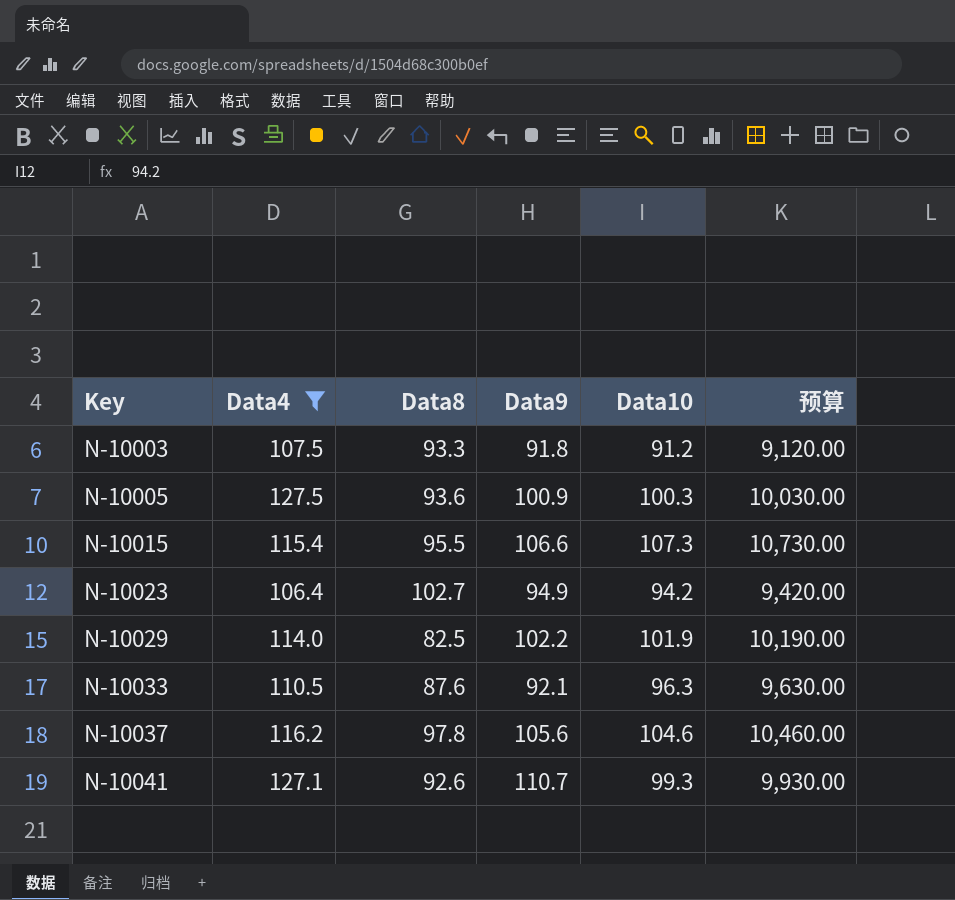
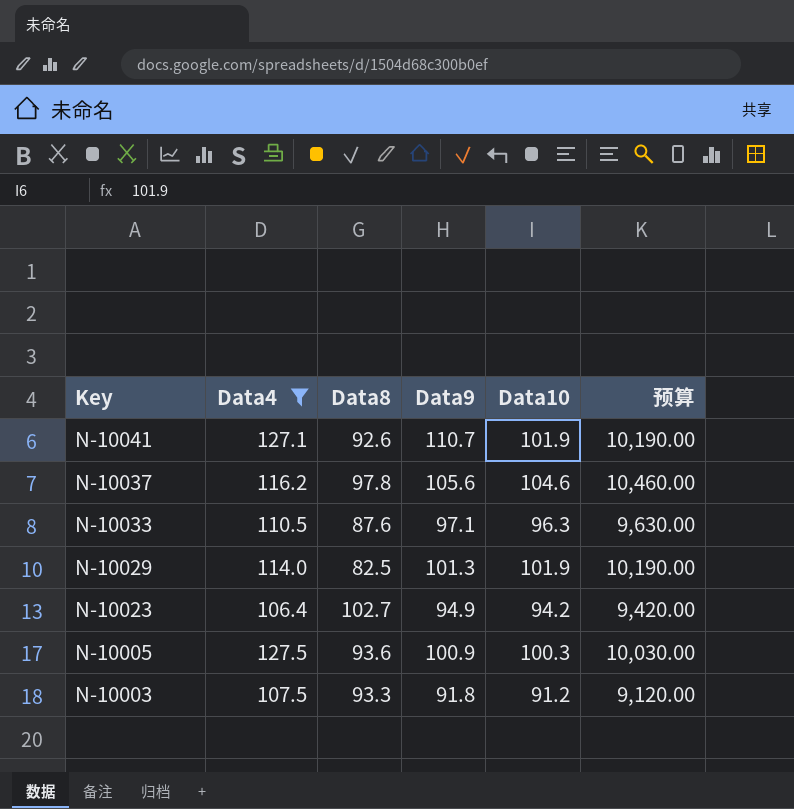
row order: Key ascending -> Key descending
row N-10015: 115.4 | 95.5 | 106.6 | 107.3 | 10,730.00 -> none
N-10041 | Data10: 99.3 -> 101.9
N-10041 | 预算: 9,930.00 -> 10,190.00
N-10033 | Data9: 92.1 -> 97.1
N-10029 | Data9: 102.2 -> 101.3

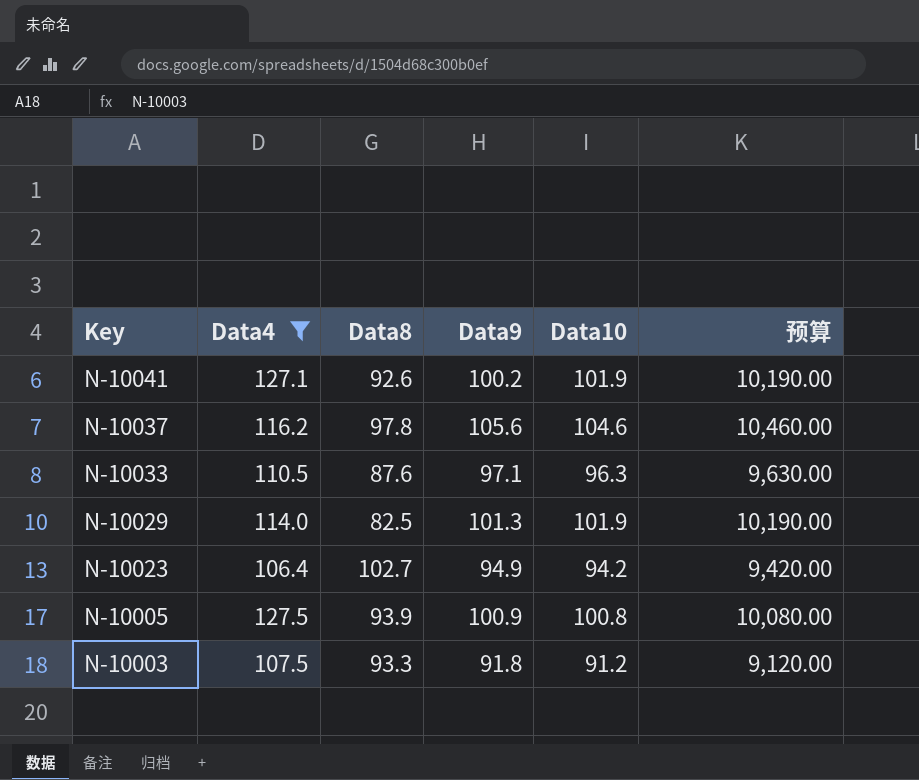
N-10041 | Data9: 110.7 -> 100.2
N-10005 | Data8: 93.6 -> 93.9
N-10005 | Data10: 100.3 -> 100.8
N-10005 | 预算: 10,030.00 -> 10,080.00

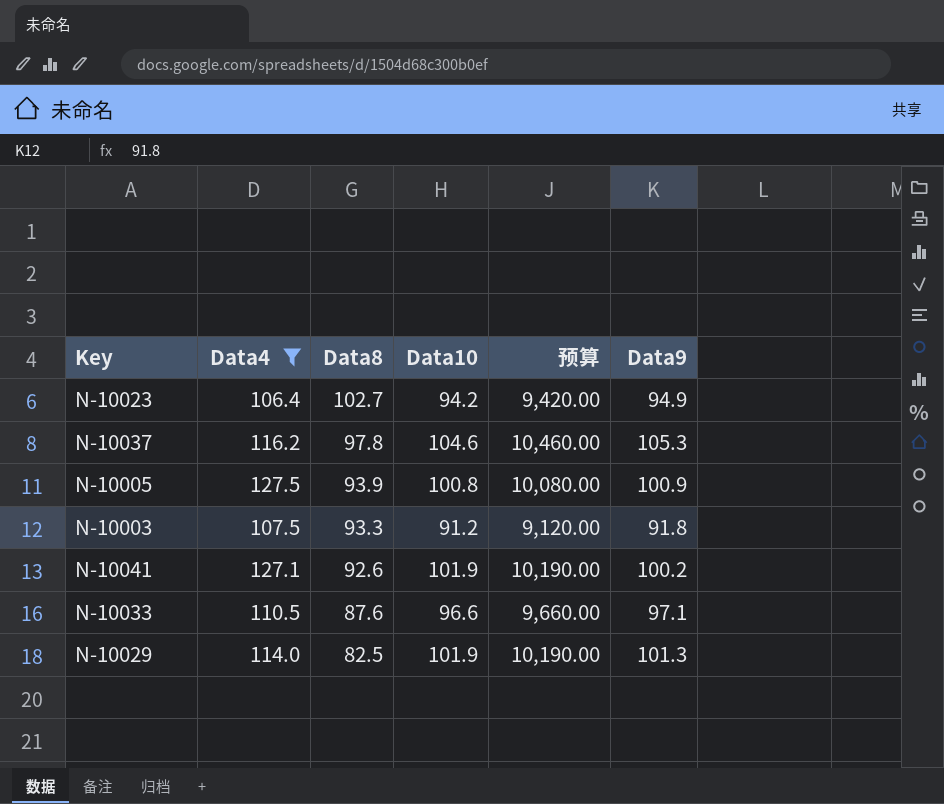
row order: Key descending -> Data8 descending
column Data9 | position: 4 -> 6
N-10037 | Data9: 105.6 -> 105.3
N-10033 | Data10: 96.3 -> 96.6
N-10033 | 预算: 9,630.00 -> 9,660.00

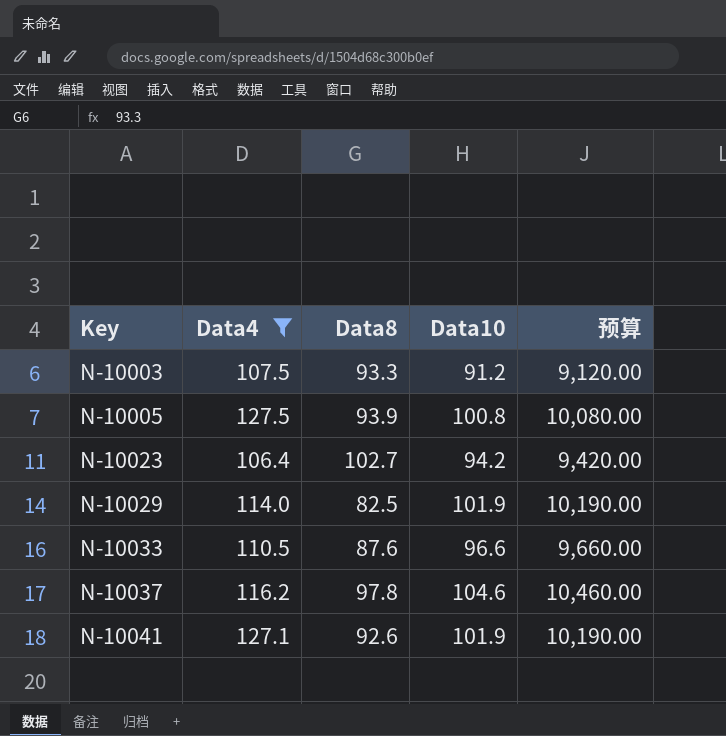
row order: Data8 descending -> Key ascending
column Data9 | position: 6 -> none

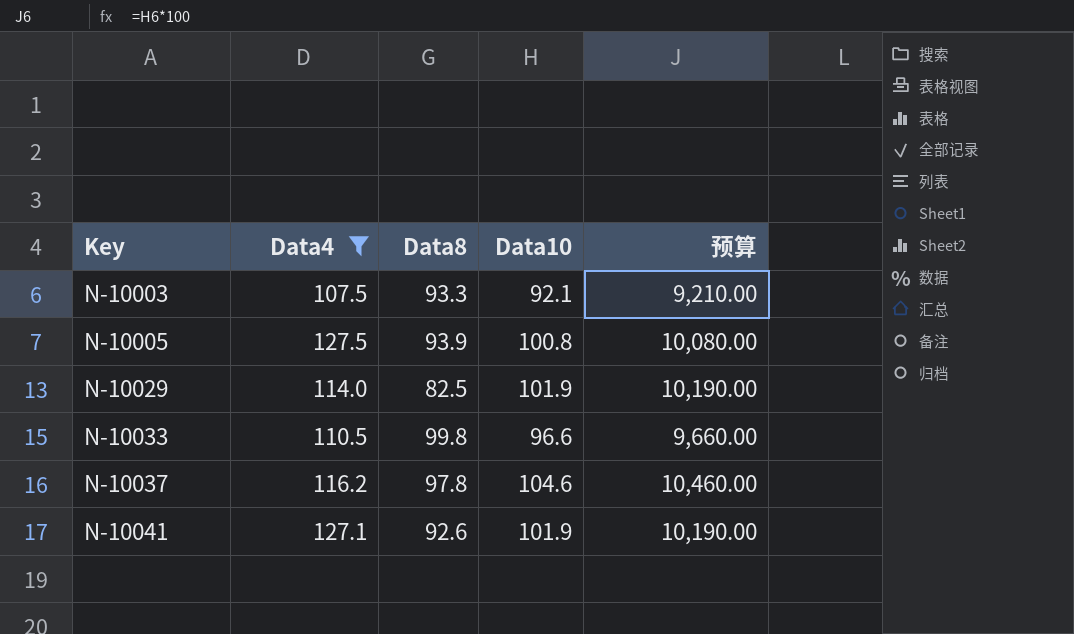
row N-10023: 106.4 | 102.7 | 94.2 | 9,420.00 -> none
N-10003 | Data10: 91.2 -> 92.1
N-10003 | 预算: 9,120.00 -> 9,210.00
N-10033 | Data8: 87.6 -> 99.8

